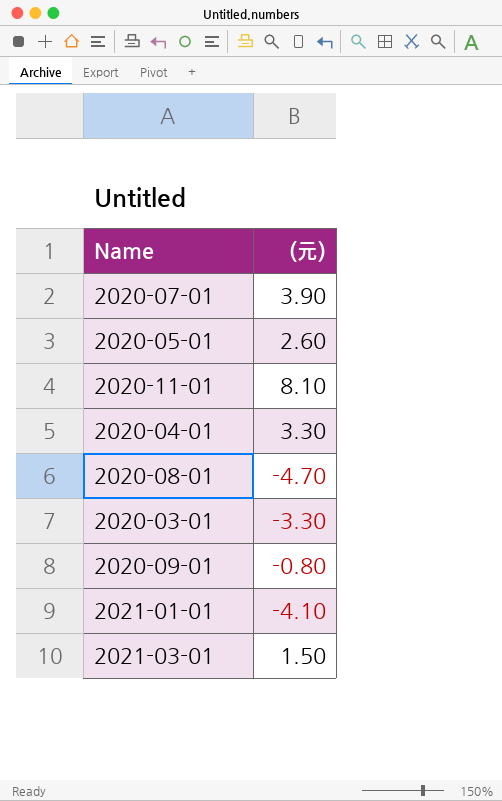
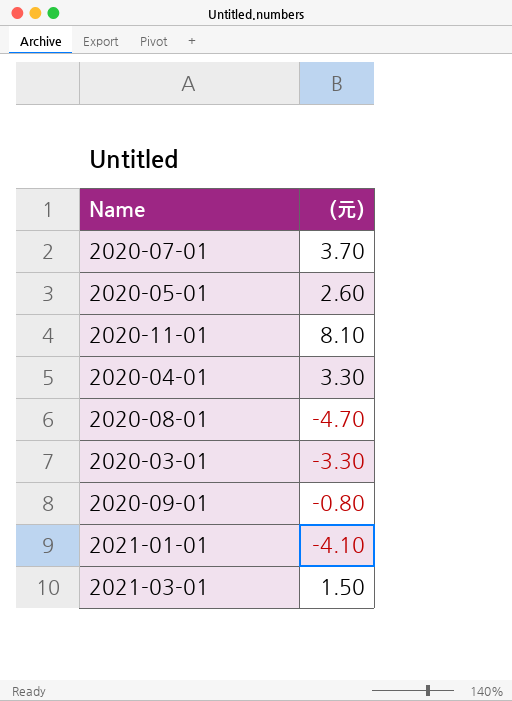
2020-07-01 | (元): 3.90 -> 3.70

